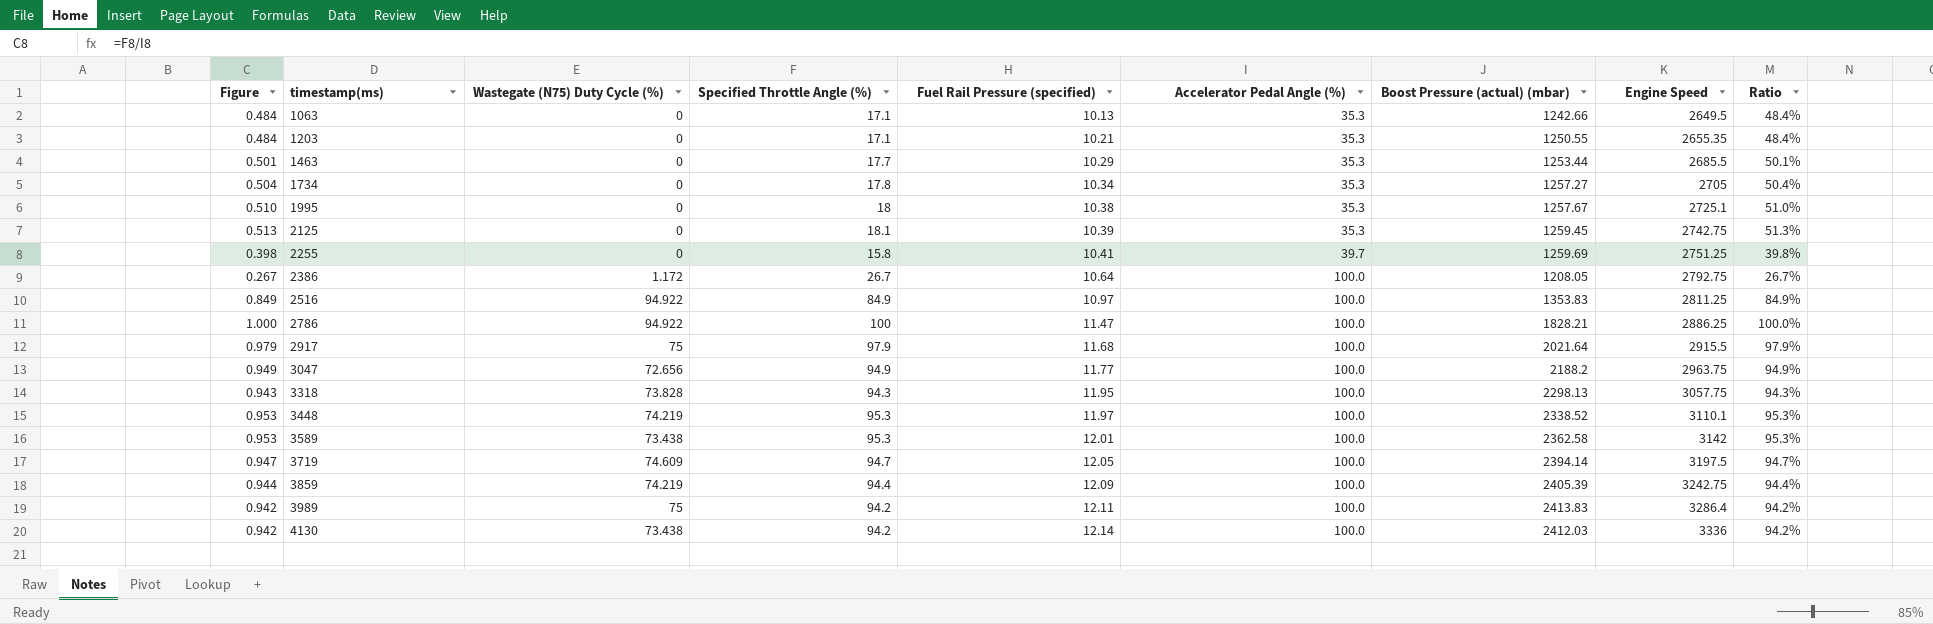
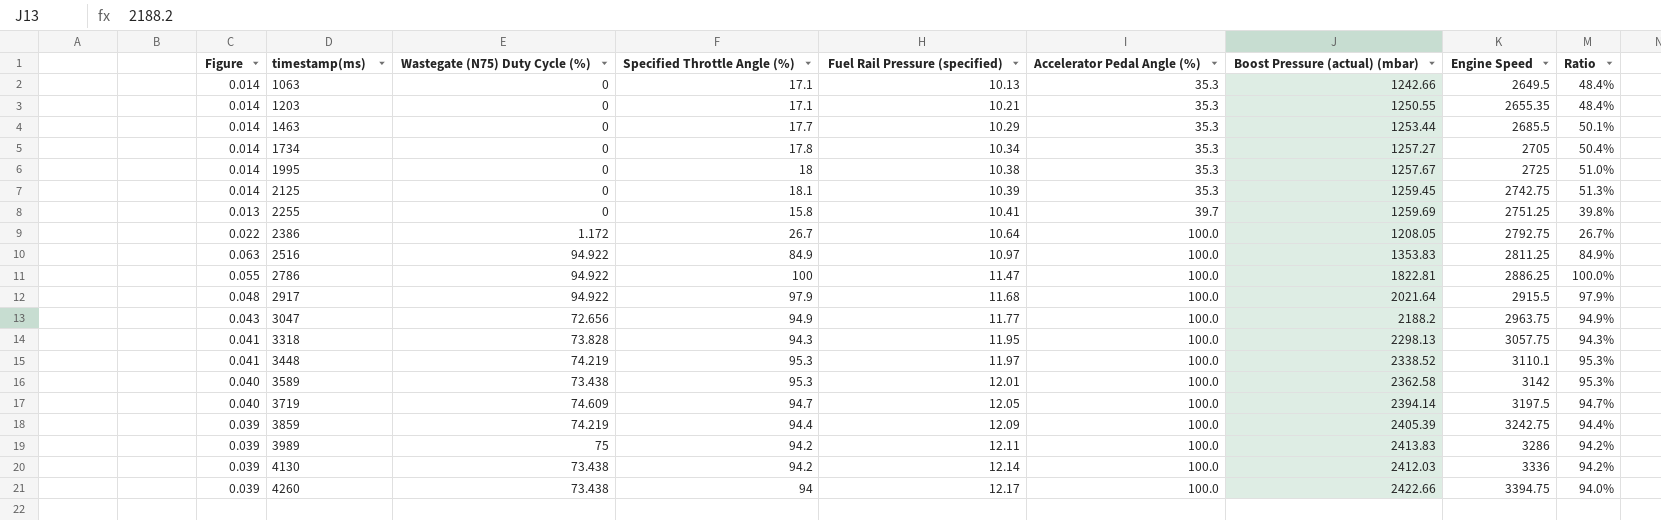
column Figure | formula: [Specified Throttle Angle (%)] / [Accelerator Pedal Angle (%)] -> [Specified Throttle Angle (%)] / [Boost Pressure (actual) (mbar)]
1995 | Engine Speed: 2725.1 -> 2725
2786 | Boost Pressure (actual) (mbar): 1828.21 -> 1822.81
2917 | Wastegate (N75) Duty Cycle (%): 75 -> 94.922
3989 | Engine Speed: 3286.4 -> 3286
row 4260: none -> 0.039 | 73.438 | 94 | 12.17 | 100.0 | 2422.66 | 3394.75 | 94.0%

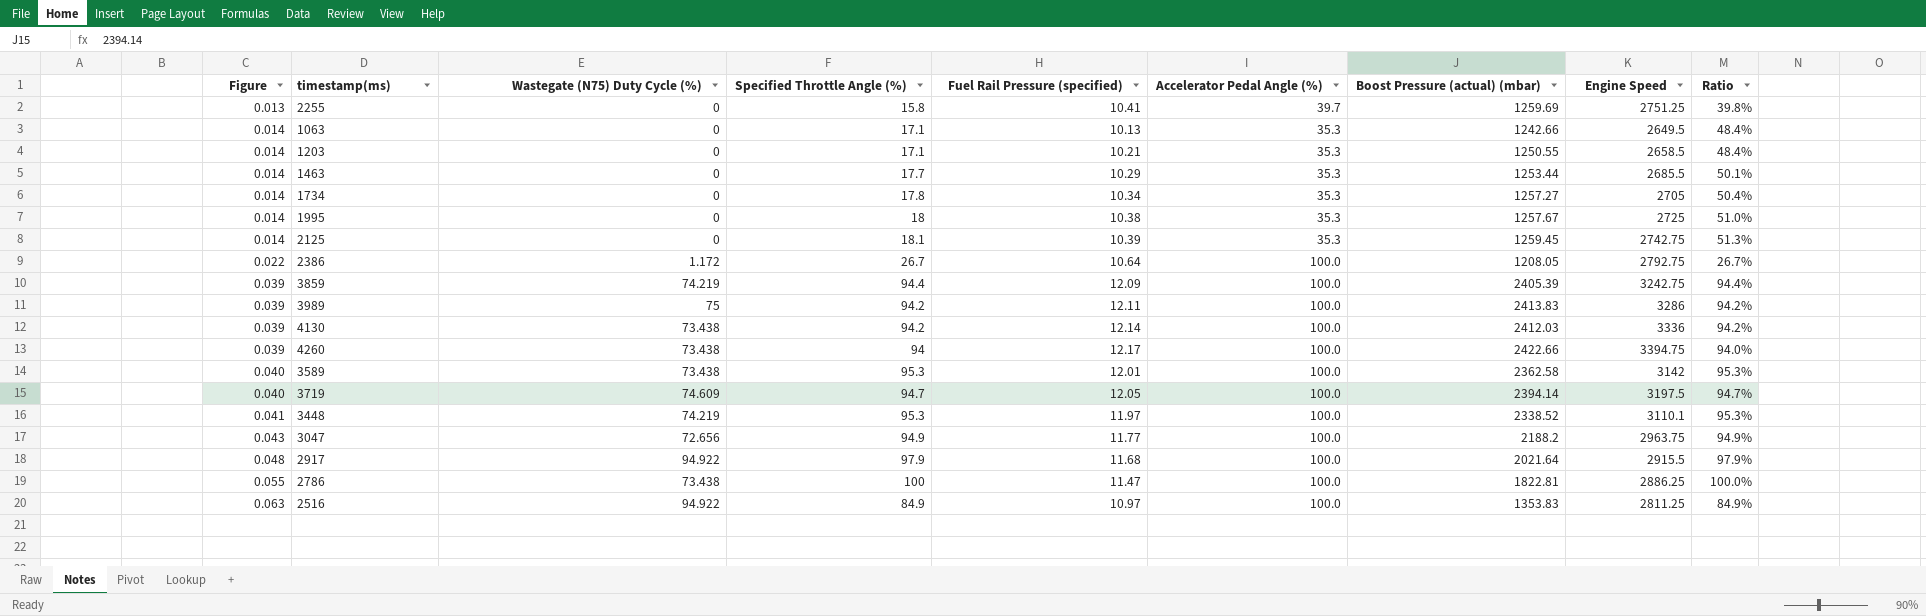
row order: timestamp(ms) ascending -> Figure ascending
row 3318: 0.041 | 73.828 | 94.3 | 11.95 | 100.0 | 2298.13 | 3057.75 | 94.3% -> none
1203 | Engine Speed: 2655.35 -> 2658.5
2786 | Wastegate (N75) Duty Cycle (%): 94.922 -> 73.438

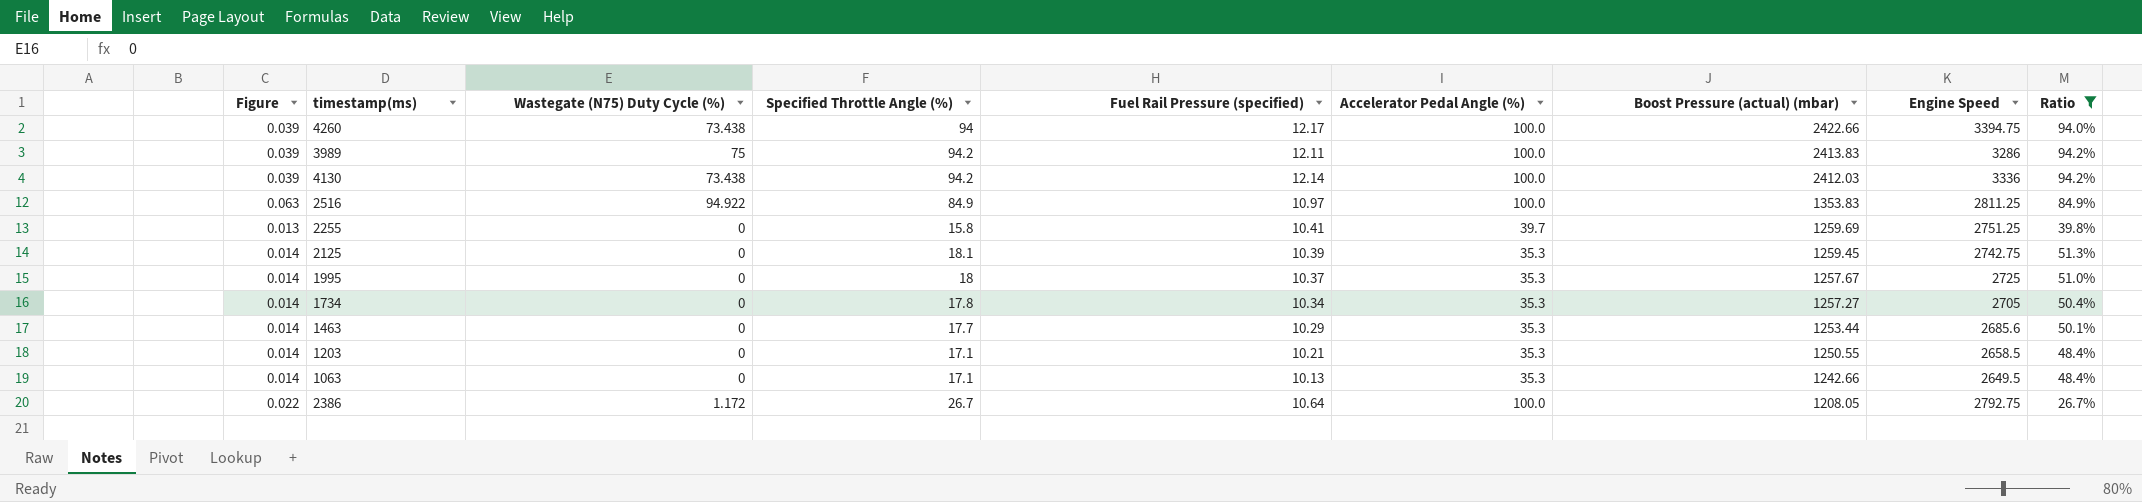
filter: none -> Ratio <= 94.2%
row order: Figure ascending -> Boost Pressure (actual) (mbar) descending
1995 | Fuel Rail Pressure (specified): 10.38 -> 10.37
1463 | Engine Speed: 2685.5 -> 2685.6

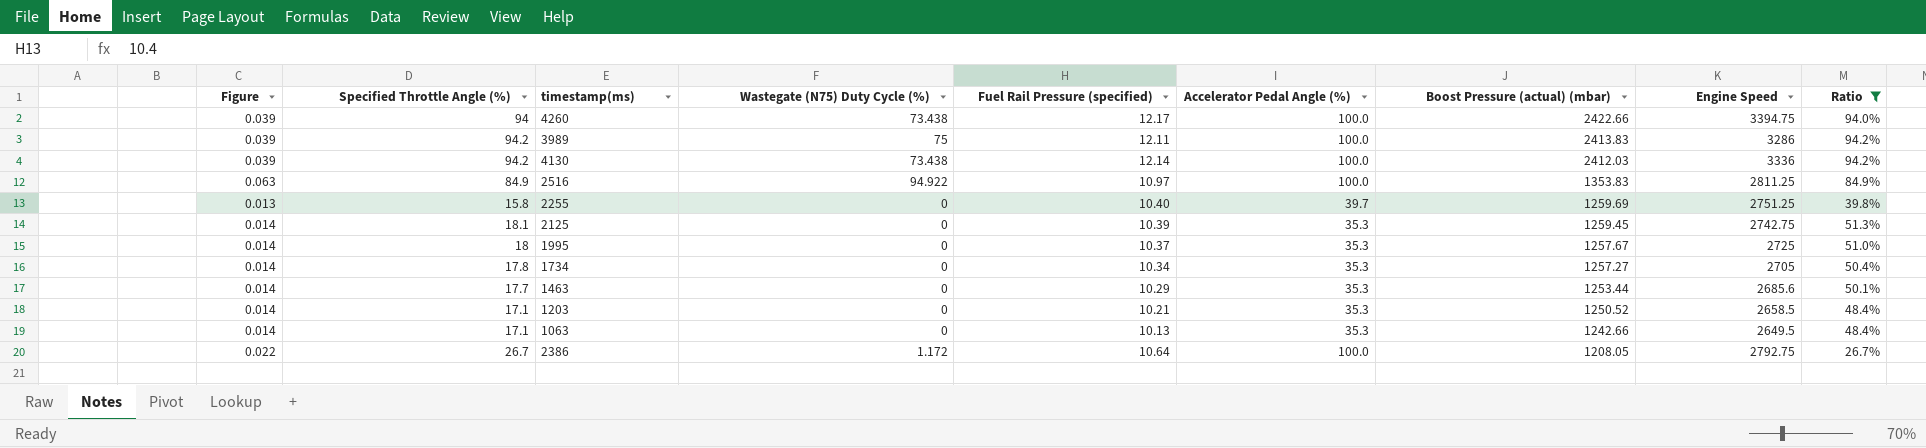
column Specified Throttle Angle (%) | position: 4 -> 2
2255 | Fuel Rail Pressure (specified): 10.41 -> 10.40
1203 | Boost Pressure (actual) (mbar): 1250.55 -> 1250.52

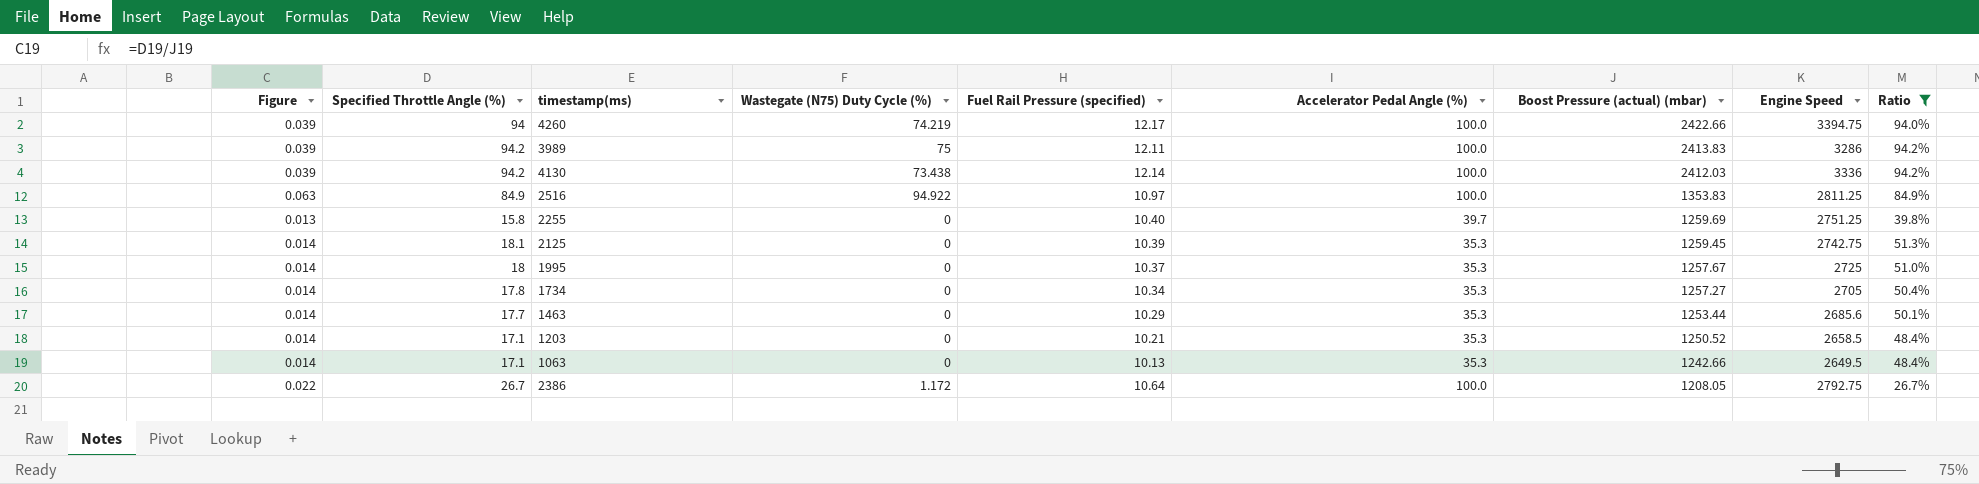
4260 | Wastegate (N75) Duty Cycle (%): 73.438 -> 74.219

